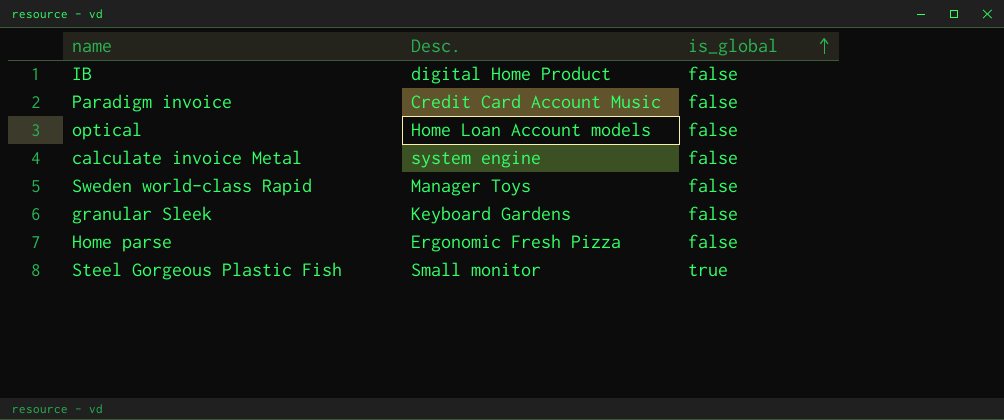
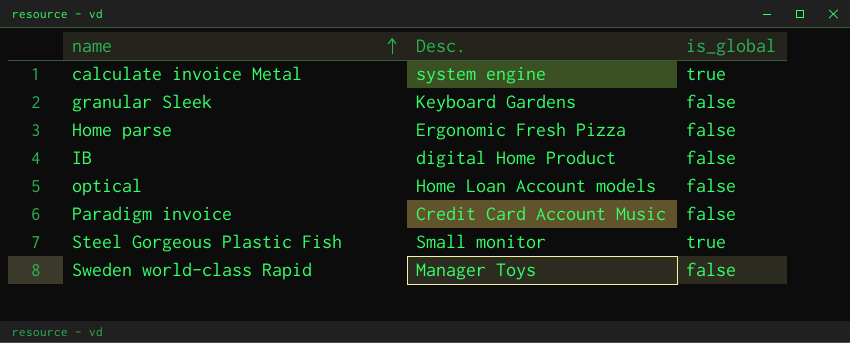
row order: is_global ascending -> name ascending
calculate invoice Metal | is_global: false -> true

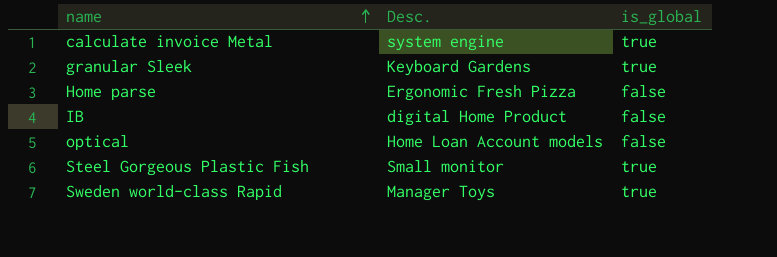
row Paradigm invoice: Credit Card Account Music | false -> none
granular Sleek | is_global: false -> true
Sweden world-class Rapid | is_global: false -> true

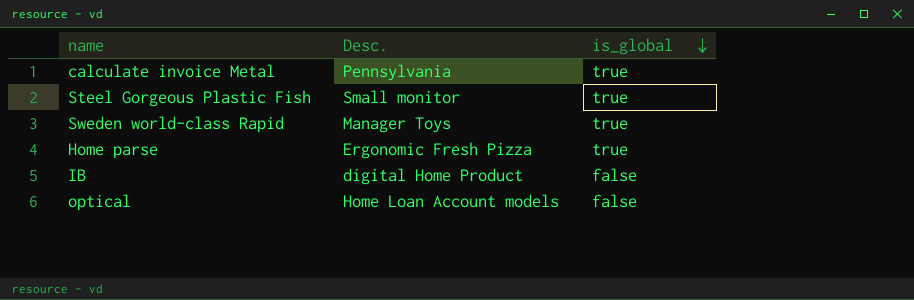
row order: name ascending -> is_global descending
row granular Sleek: Keyboard Gardens | true -> none
calculate invoice Metal | Desc.: system engine -> Pennsylvania
Home parse | is_global: false -> true

